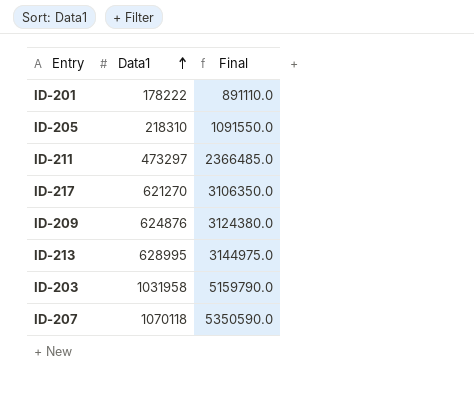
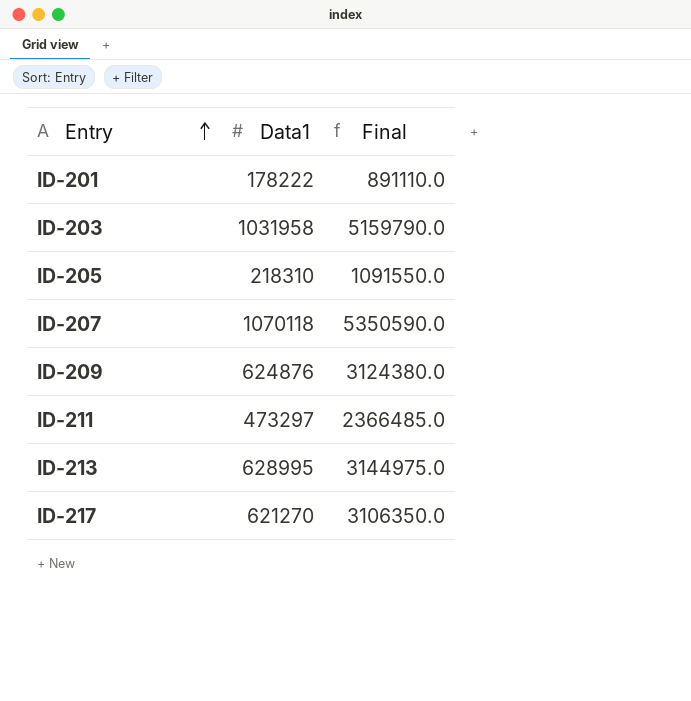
row order: Data1 ascending -> Entry ascending

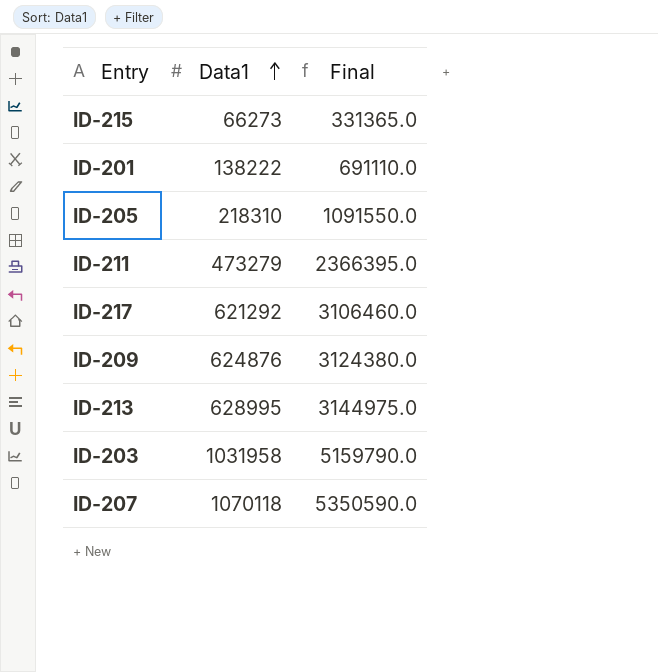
row order: Entry ascending -> Data1 ascending
row ID-215: none -> 66273 | 331365.0
ID-201 | Data1: 178222 -> 138222
ID-201 | Final: 891110.0 -> 691110.0
ID-211 | Data1: 473297 -> 473279
ID-211 | Final: 2366485.0 -> 2366395.0
ID-217 | Data1: 621270 -> 621292
ID-217 | Final: 3106350.0 -> 3106460.0

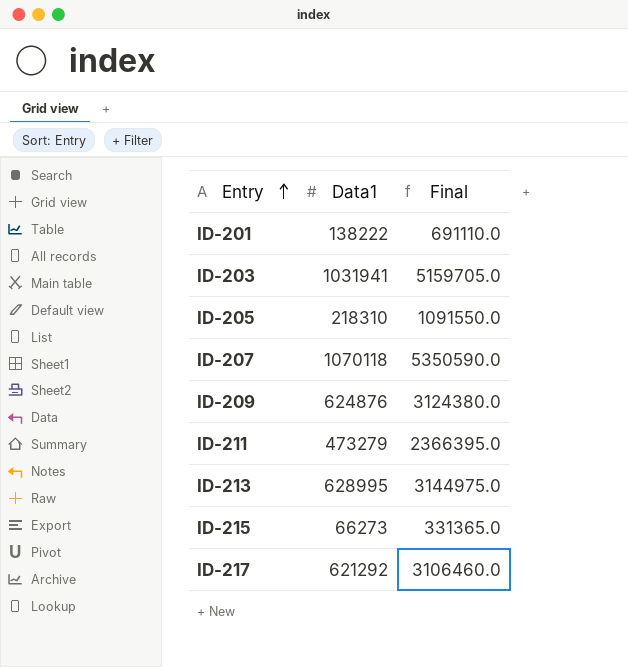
row order: Data1 ascending -> Entry ascending
ID-203 | Data1: 1031958 -> 1031941
ID-203 | Final: 5159790.0 -> 5159705.0

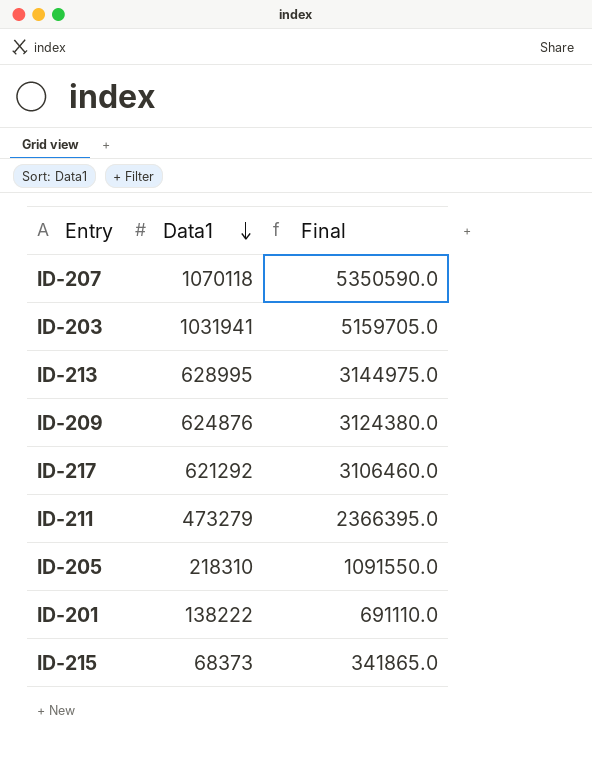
row order: Entry ascending -> Data1 descending
ID-215 | Data1: 66273 -> 68373
ID-215 | Final: 331365.0 -> 341865.0

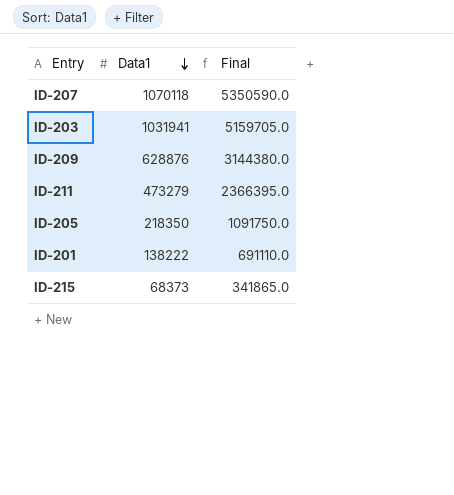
row ID-213: 628995 | 3144975.0 -> none
row ID-217: 621292 | 3106460.0 -> none
ID-209 | Data1: 624876 -> 628876
ID-209 | Final: 3124380.0 -> 3144380.0
ID-205 | Data1: 218310 -> 218350
ID-205 | Final: 1091550.0 -> 1091750.0

